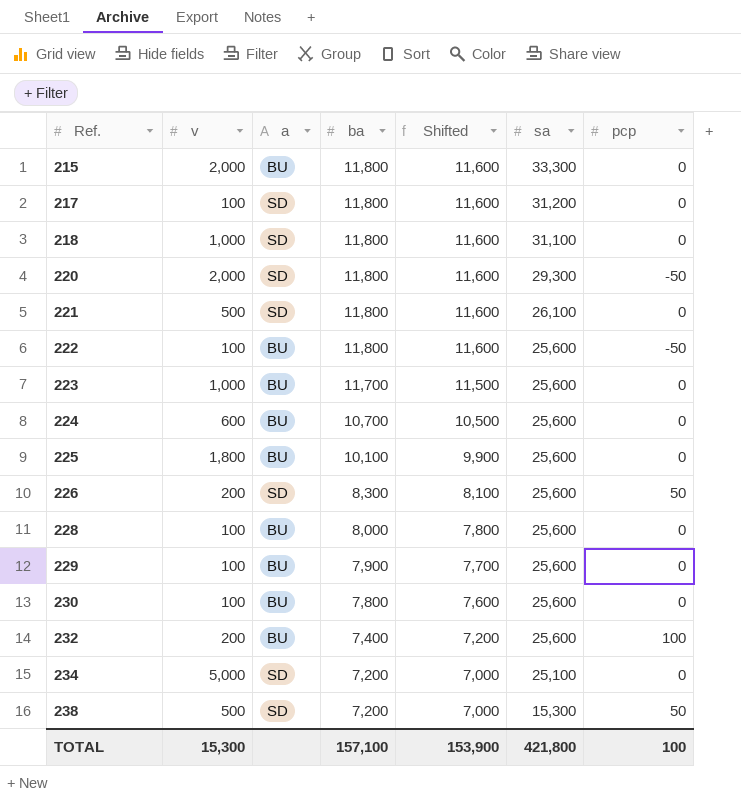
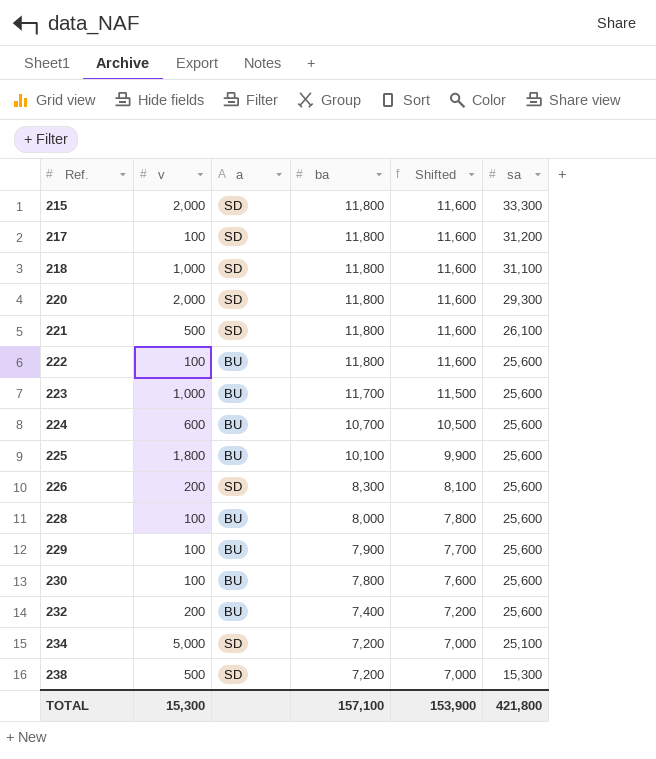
column pcp | position: 7 -> none
215 | a: BU -> SD

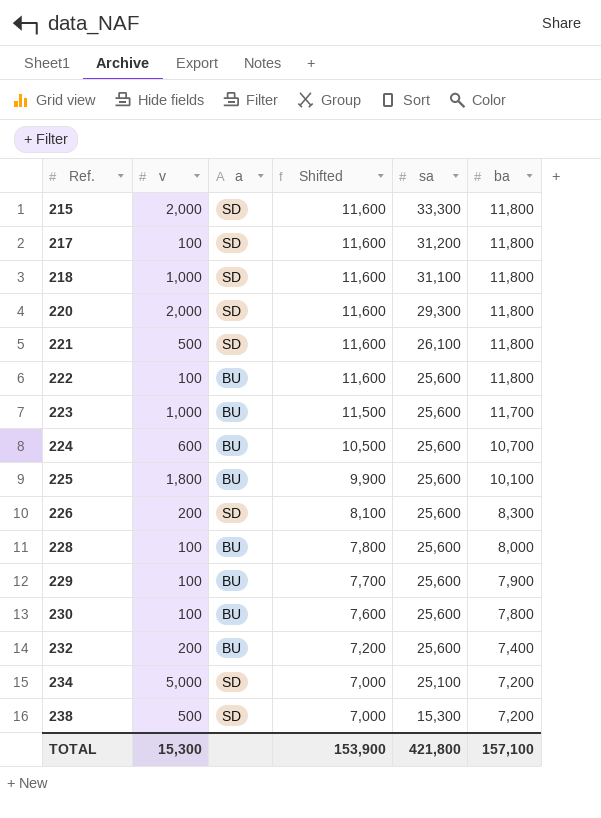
column ba | position: 4 -> 6

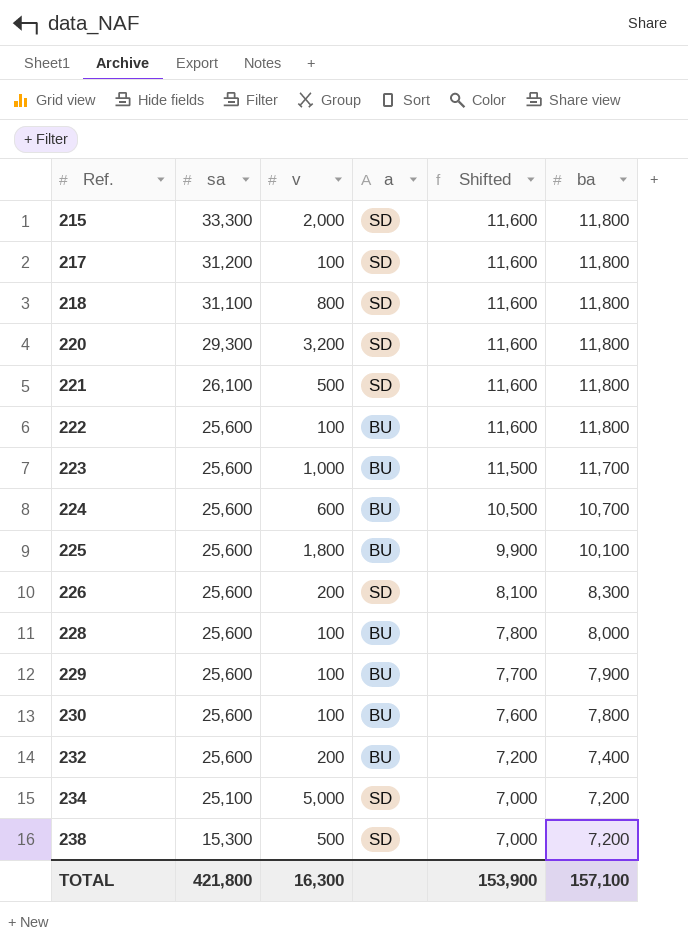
column sa | position: 5 -> 2
218 | v: 1,000 -> 800
220 | v: 2,000 -> 3,200
TOTAL | v: 15,300 -> 16,300

